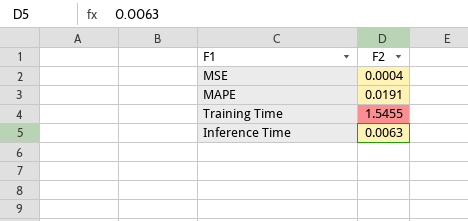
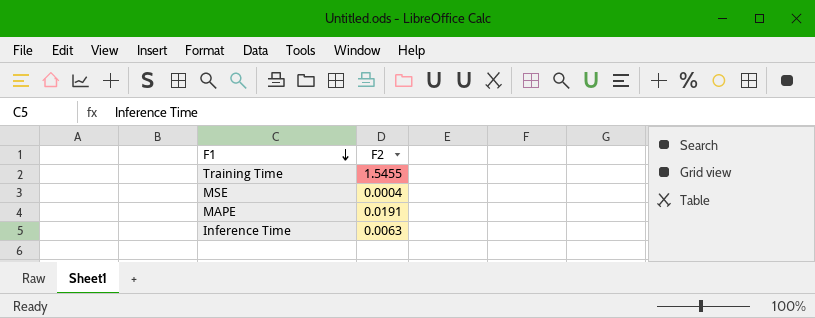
row order: none -> F1 descending

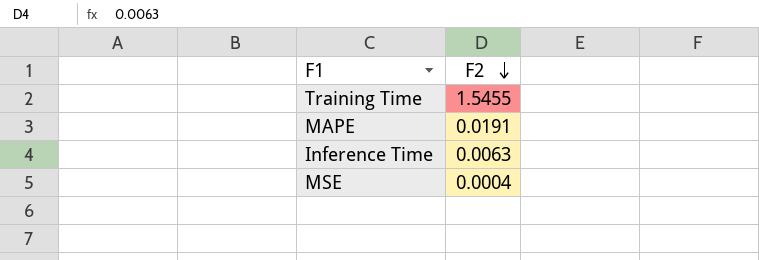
row order: F1 descending -> F2 descending

